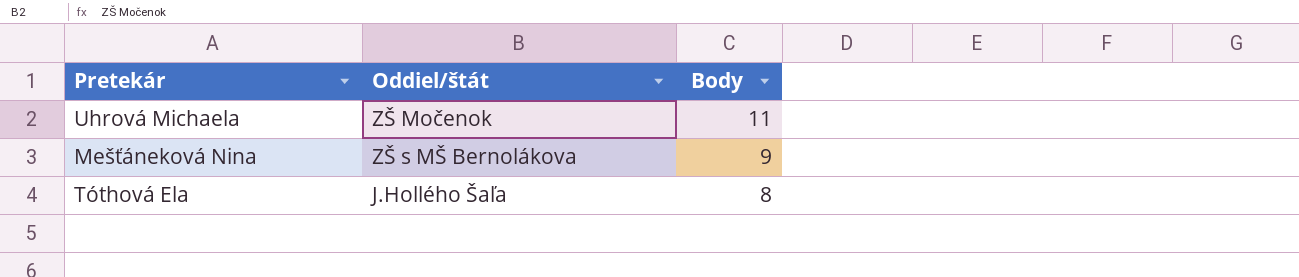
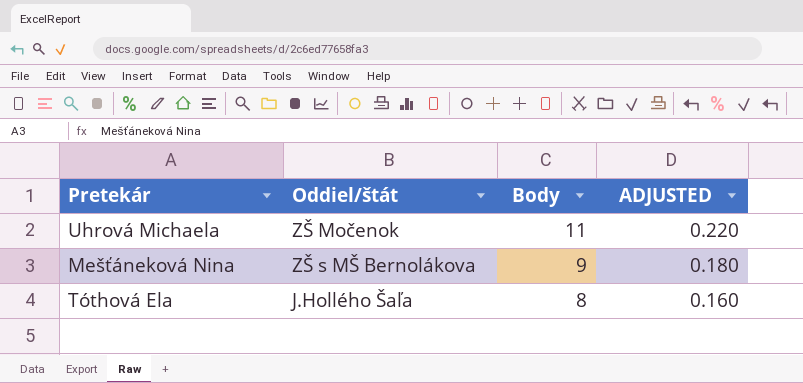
column ADJUSTED | formula: none -> [Body] * 0.02

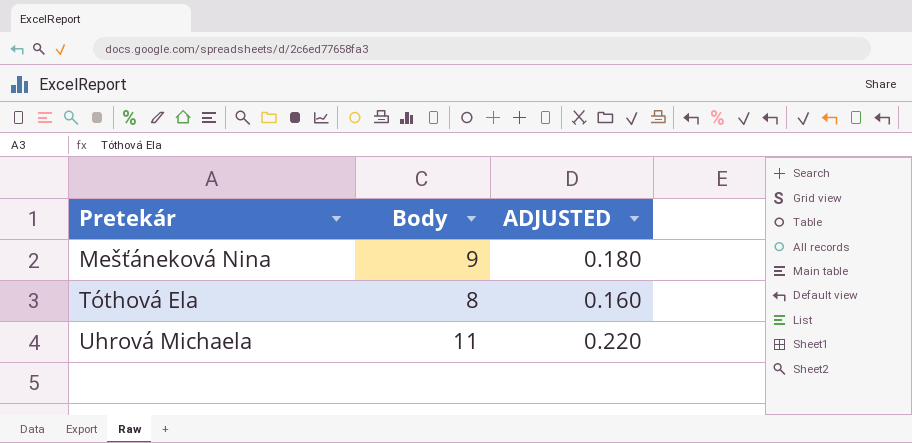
row order: Body descending -> Pretekár ascending
column Oddiel/štát | position: 2 -> none

